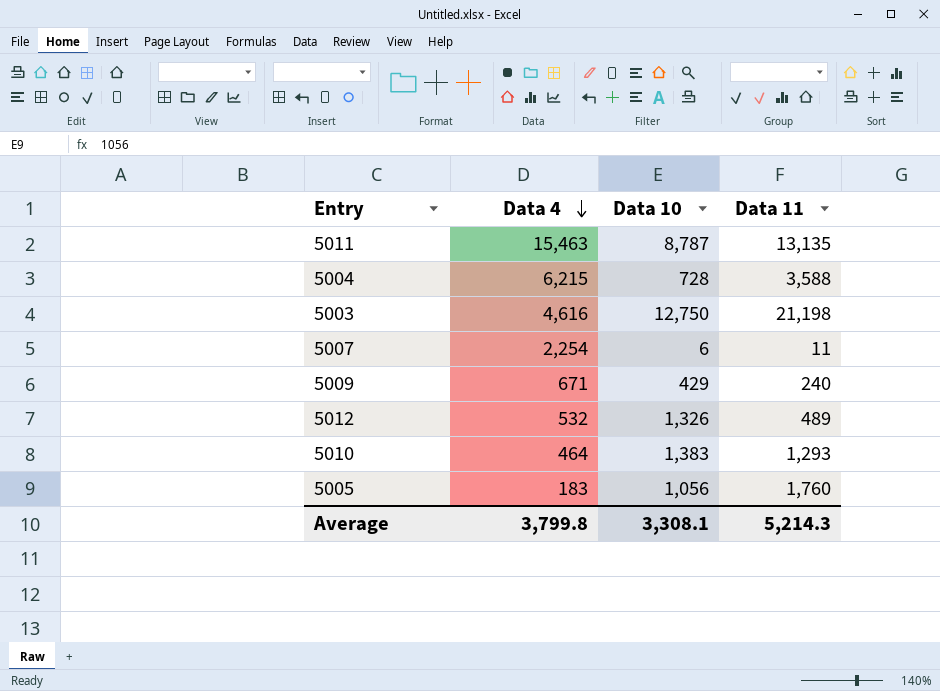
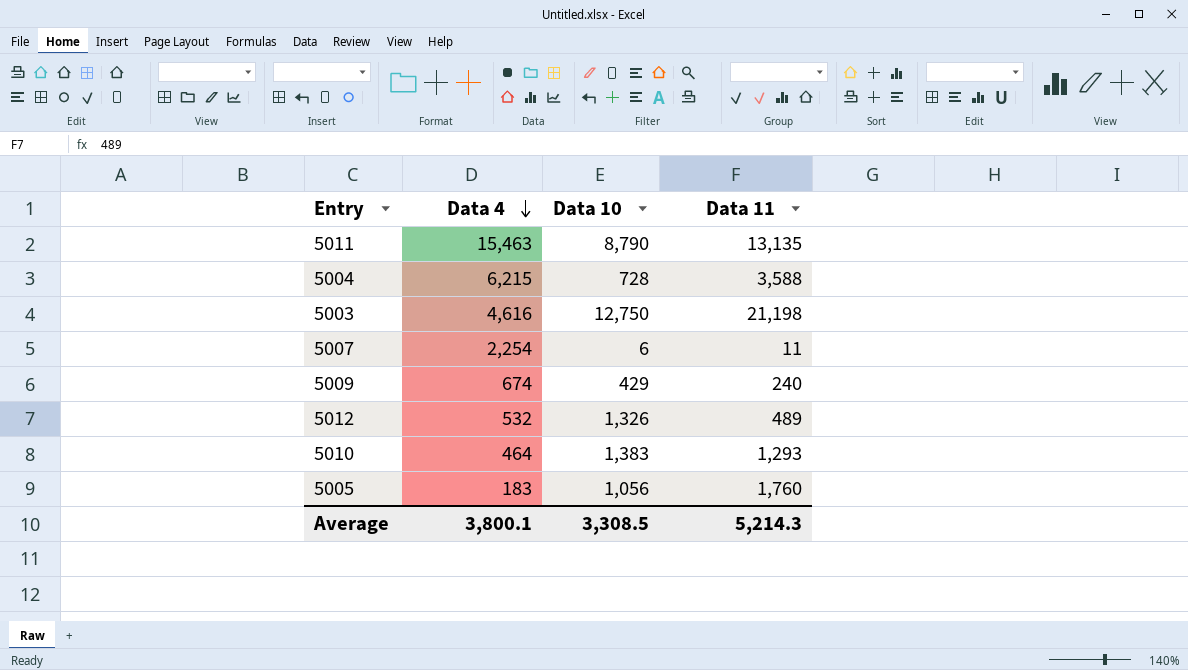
5011 | Data 10: 8,787 -> 8,790
5009 | Data 4: 671 -> 674
Average | Data 4: 3,799.8 -> 3,800.1
Average | Data 10: 3,308.1 -> 3,308.5

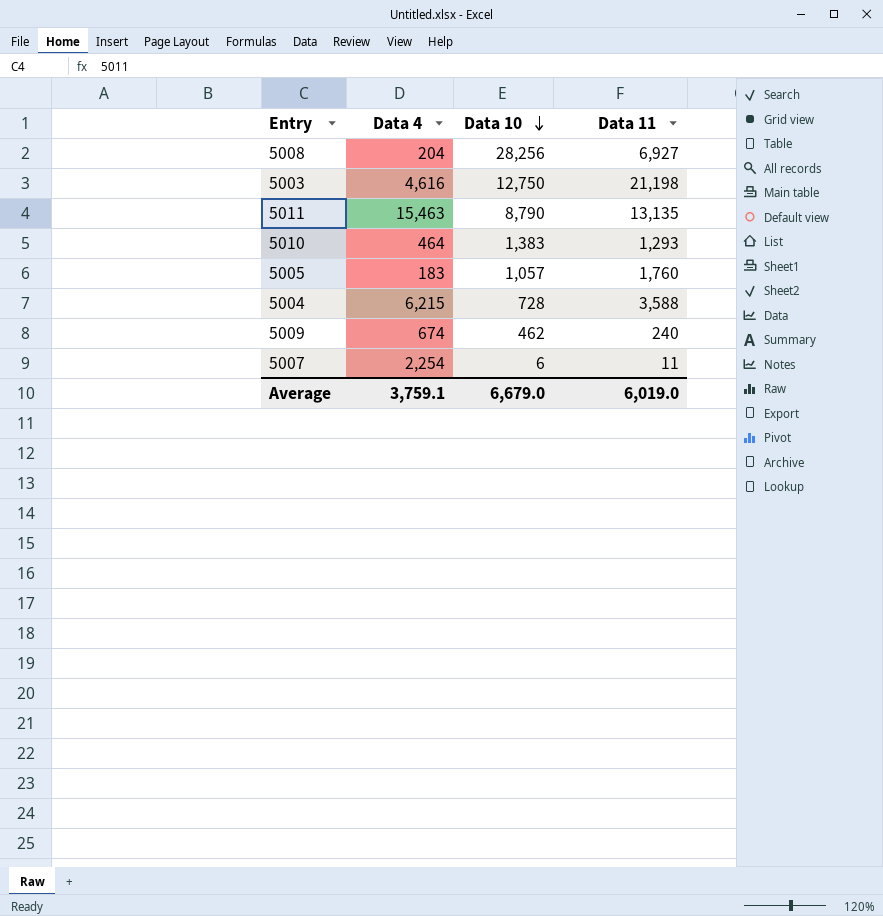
row order: Data 4 descending -> Data 10 descending
row 5012: 532 | 1,326 | 489 -> none
row 5008: none -> 204 | 28,256 | 6,927
5005 | Data 10: 1,056 -> 1,057
5009 | Data 10: 429 -> 462
Average | Data 4: 3,800.1 -> 3,759.1
Average | Data 10: 3,308.5 -> 6,679.0
Average | Data 11: 5,214.3 -> 6,019.0

